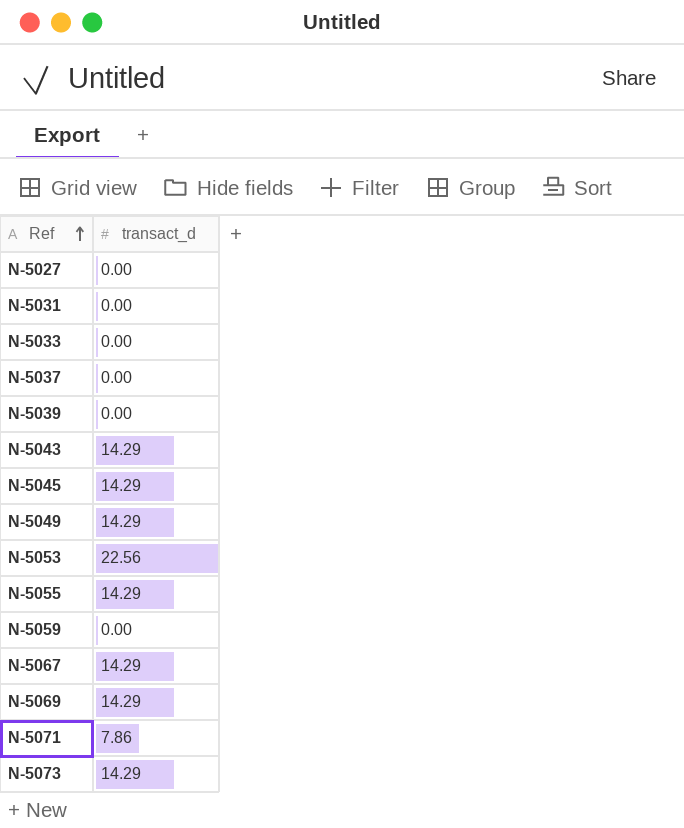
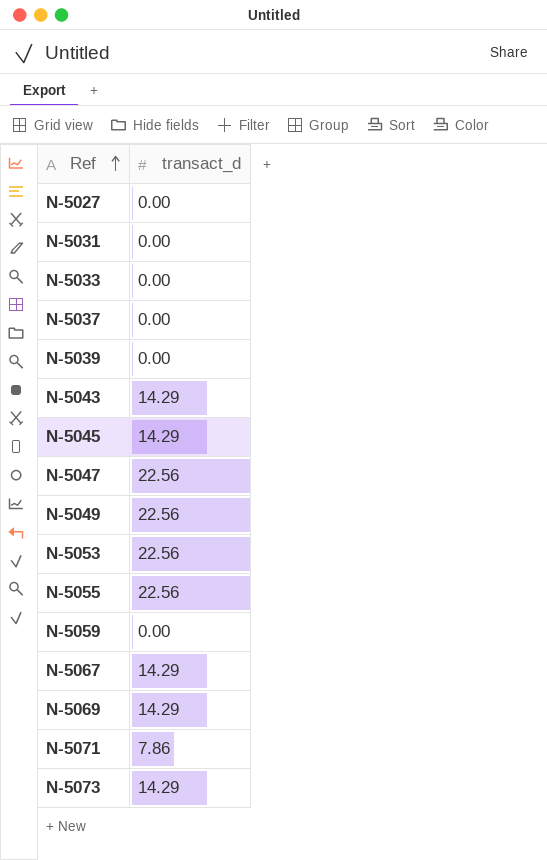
row N-5047: none -> 22.56
N-5049 | transact_d: 14.29 -> 22.56
N-5055 | transact_d: 14.29 -> 22.56

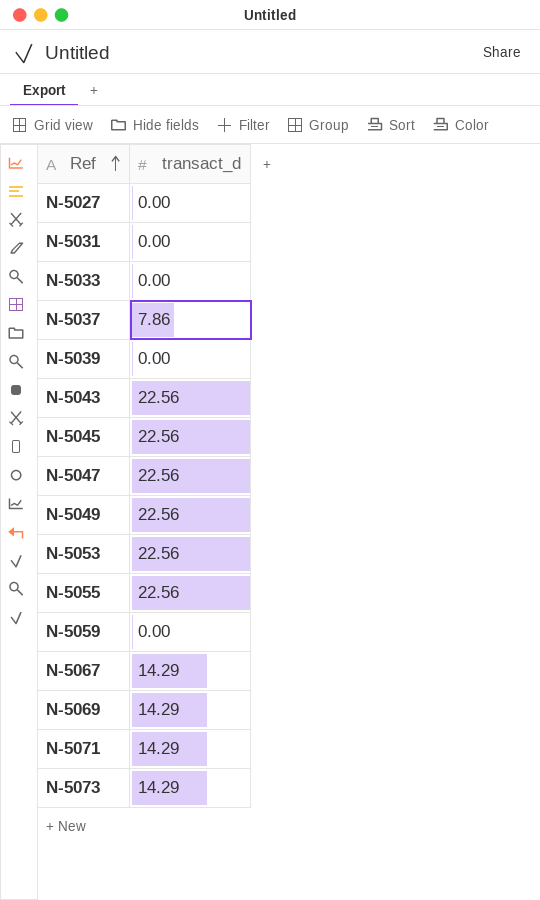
N-5037 | transact_d: 0.00 -> 7.86
N-5043 | transact_d: 14.29 -> 22.56
N-5045 | transact_d: 14.29 -> 22.56
N-5071 | transact_d: 7.86 -> 14.29

